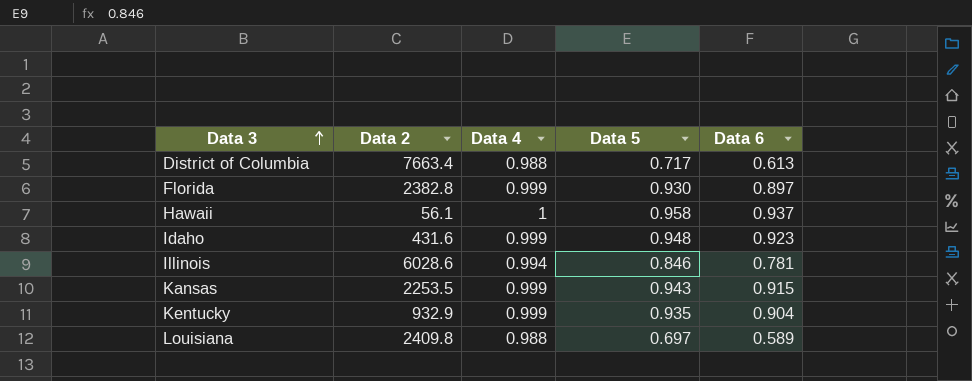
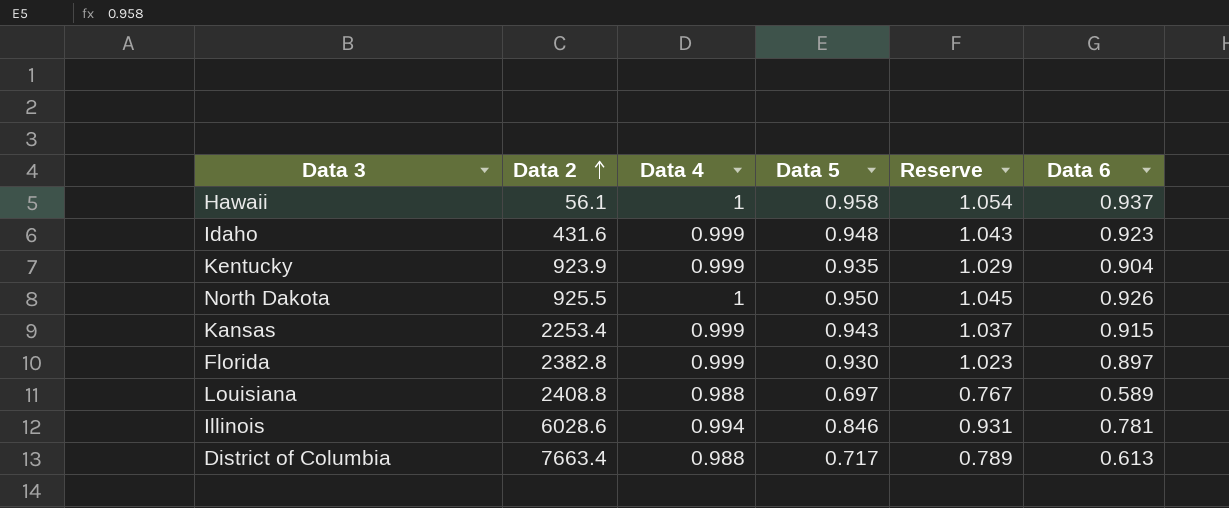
row order: Data 3 ascending -> Data 2 ascending
column Reserve | formula: none -> [Data 5] * 1.1
Kentucky | Data 2: 932.9 -> 923.9
row North Dakota: none -> 925.5 | 1 | 0.950 | 1.045 | 0.926
Kansas | Data 2: 2253.5 -> 2253.4
Louisiana | Data 2: 2409.8 -> 2408.8

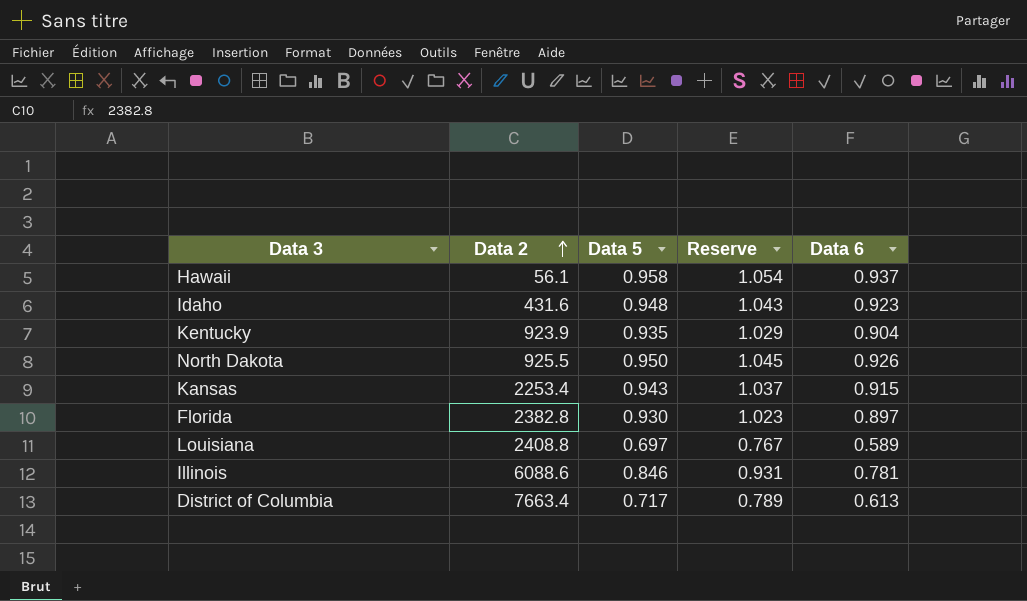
column Data 4 | position: 3 -> none
Illinois | Data 2: 6028.6 -> 6088.6

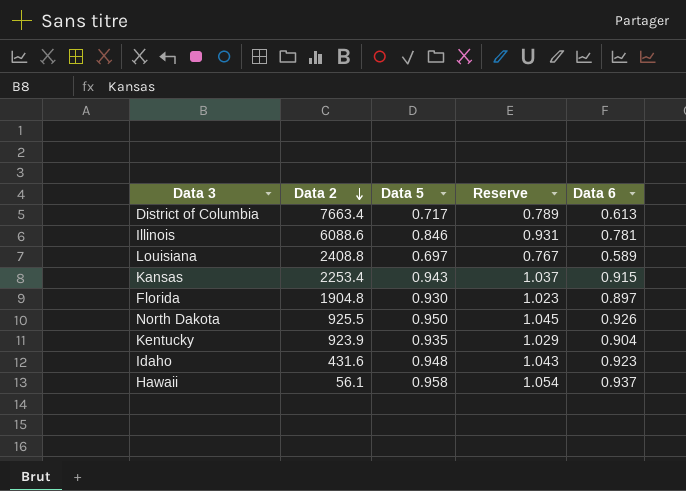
row order: Data 2 ascending -> Data 2 descending
Florida | Data 2: 2382.8 -> 1904.8

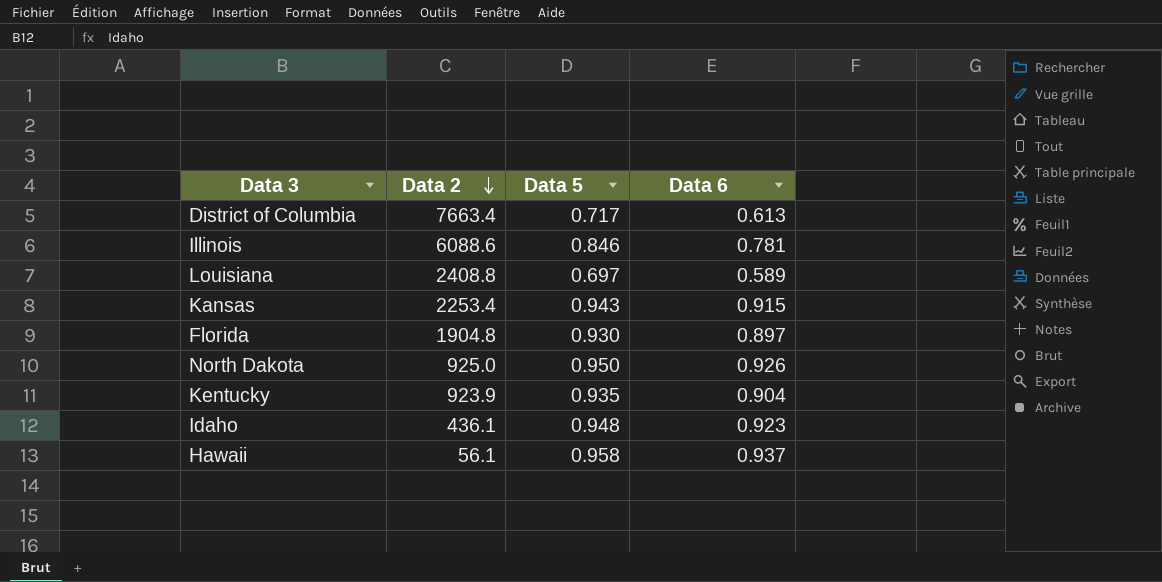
column Reserve | formula: [Data 5] * 1.1 -> none
North Dakota | Data 2: 925.5 -> 925.0
Idaho | Data 2: 431.6 -> 436.1

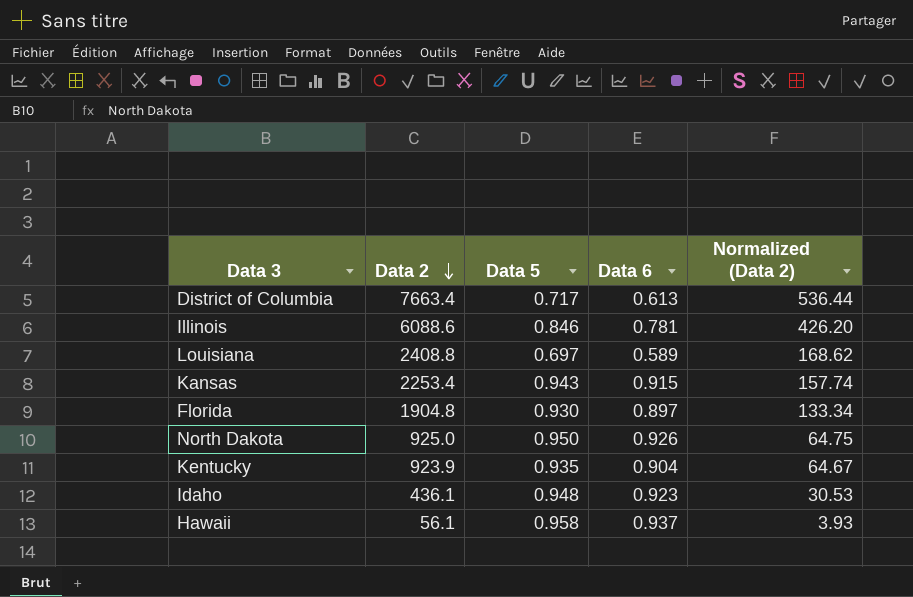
column Normalized (Data 2) | formula: none -> [Data 2] * 0.07

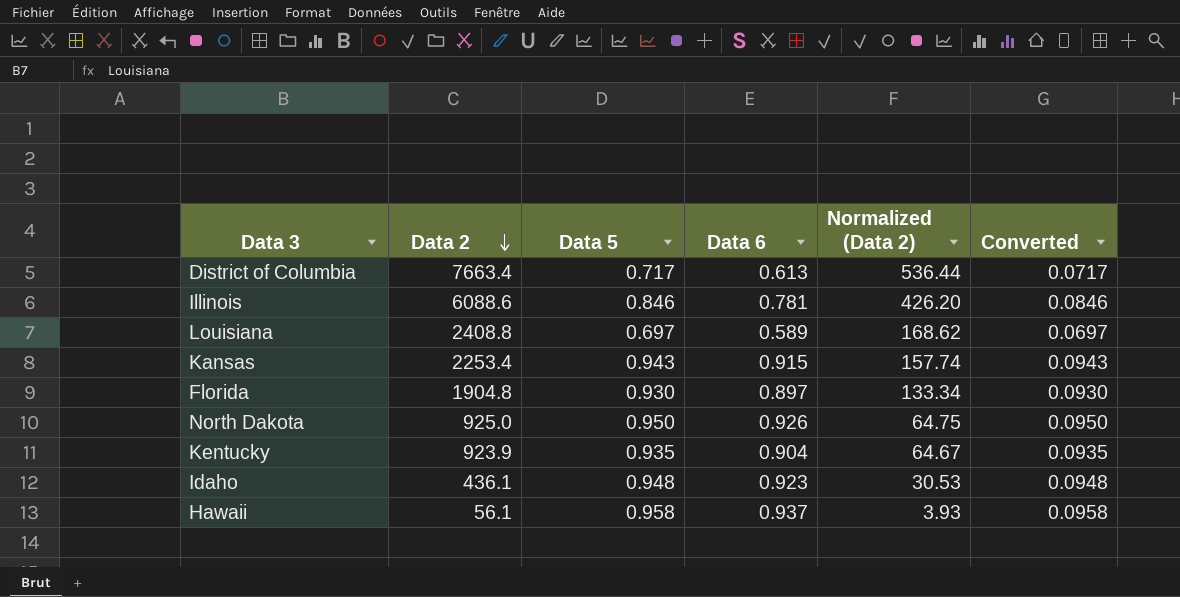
column Converted | formula: none -> [Data 5] * 0.1

